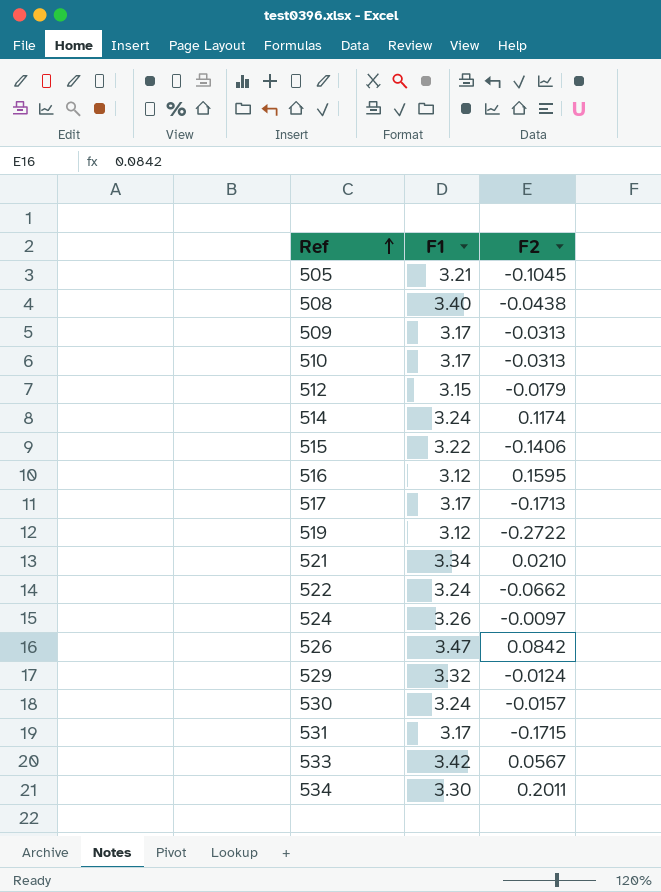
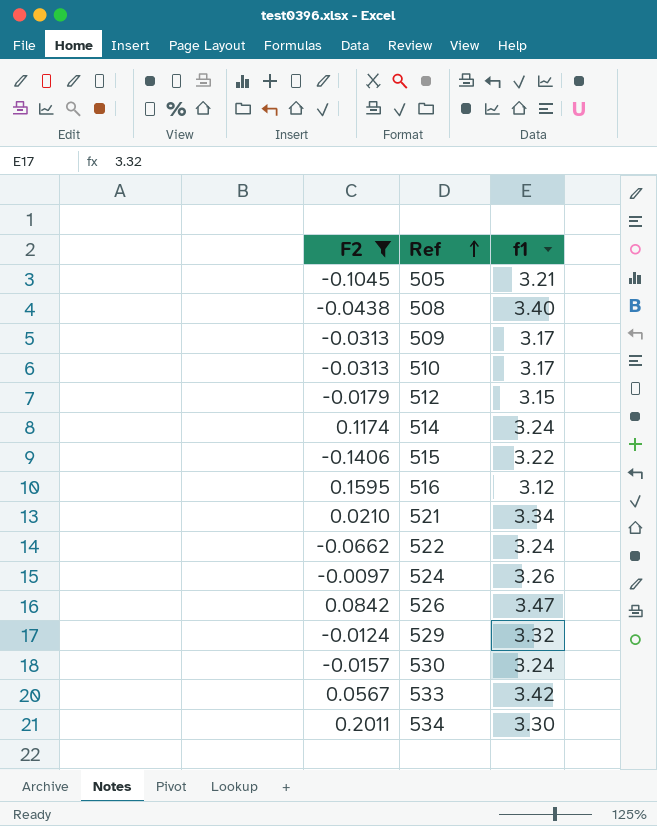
filter: none -> F2 >= -0.1406
column F2 | position: 3 -> 1
column name: F1 -> f1

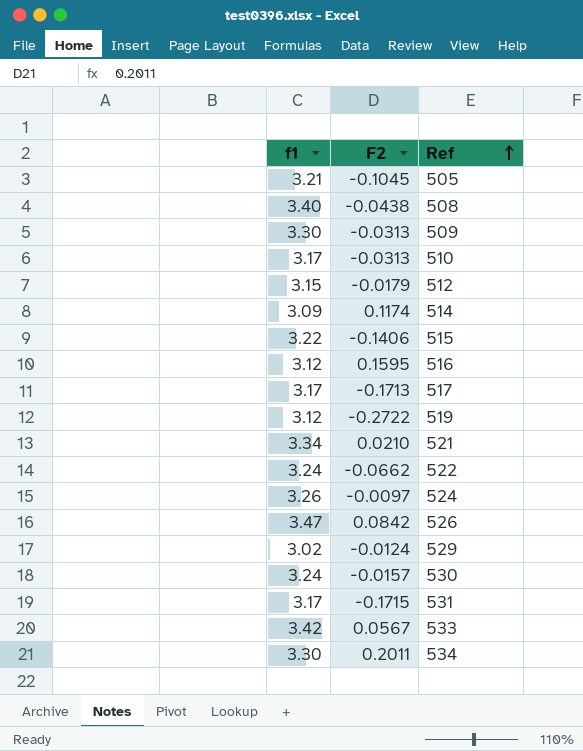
filter: F2 >= -0.1406 -> none
column f1 | position: 3 -> 1
509 | f1: 3.17 -> 3.30
514 | f1: 3.24 -> 3.09
529 | f1: 3.32 -> 3.02

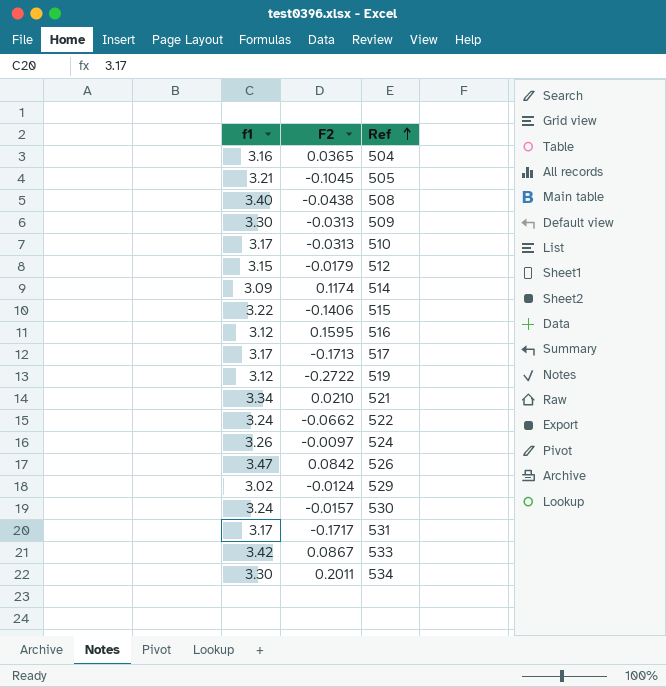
row 504: none -> 3.16 | 0.0365
531 | F2: -0.1715 -> -0.1717
533 | F2: 0.0567 -> 0.0867

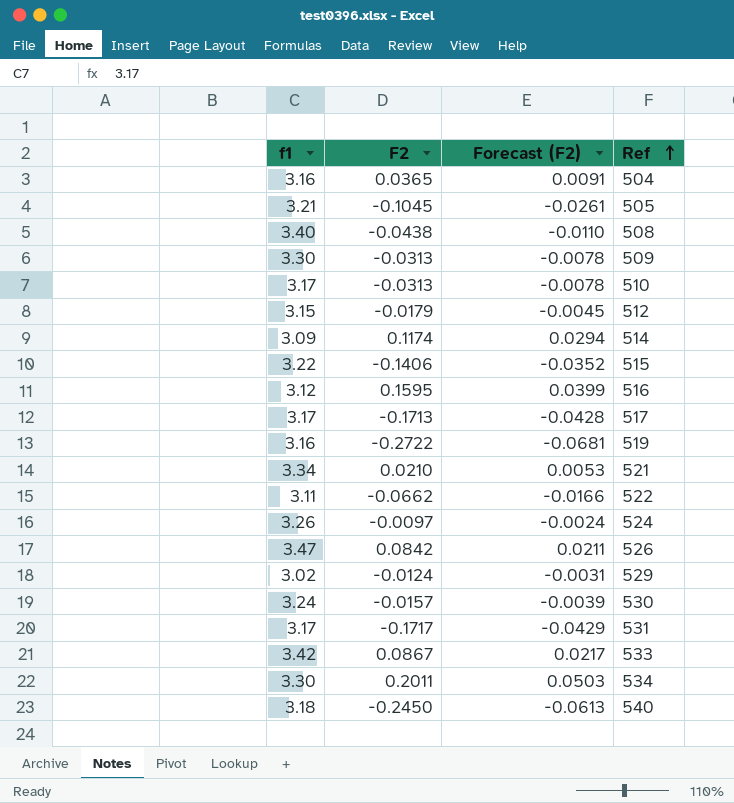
column Forecast (F2) | formula: none -> [F2] * 0.25
519 | f1: 3.12 -> 3.16
522 | f1: 3.24 -> 3.11
row 540: none -> 3.18 | -0.2450 | -0.0613

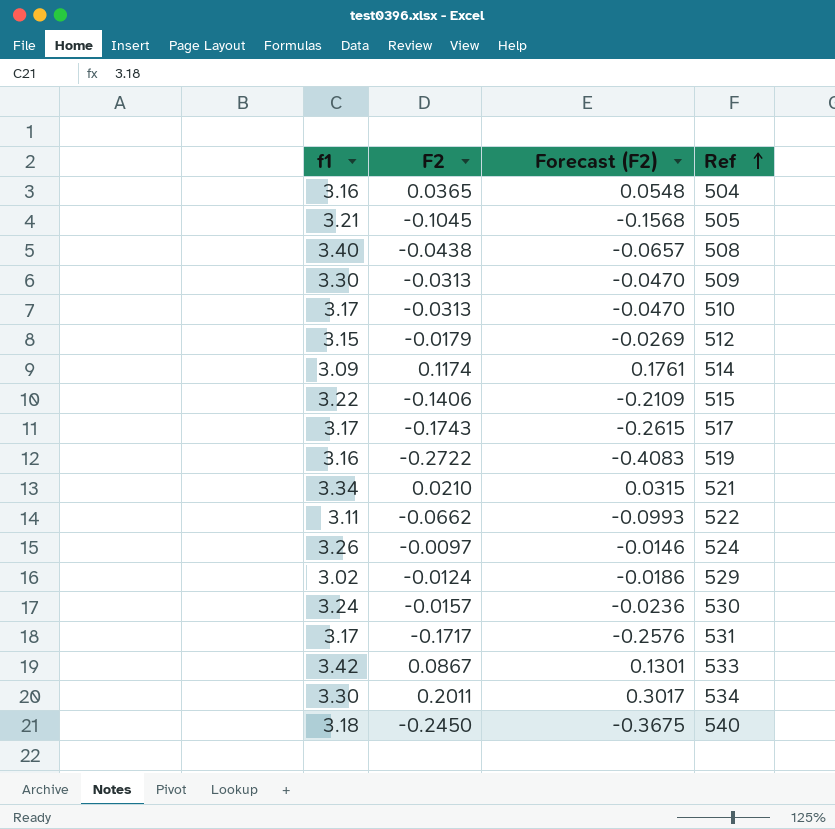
column Forecast (F2) | formula: [F2] * 0.25 -> [F2] * 1.5
row 516: 3.12 | 0.1595 | 0.0399 -> none
row 526: 3.47 | 0.0842 | 0.0211 -> none
517 | F2: -0.1713 -> -0.1743

